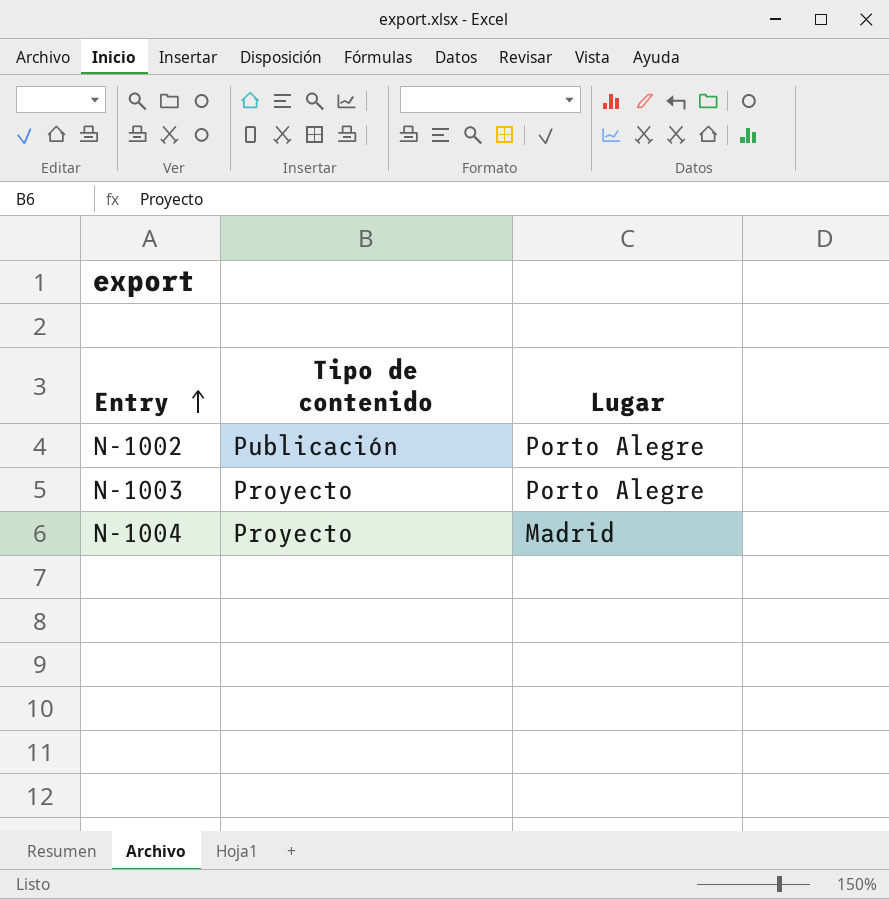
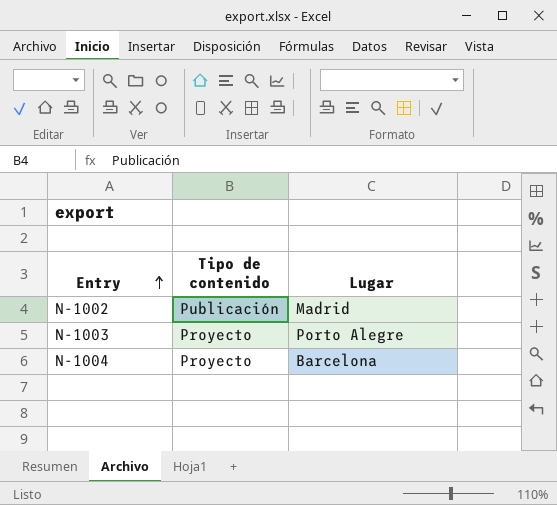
N-1002 | Lugar: Porto Alegre -> Madrid
N-1004 | Lugar: Madrid -> Barcelona

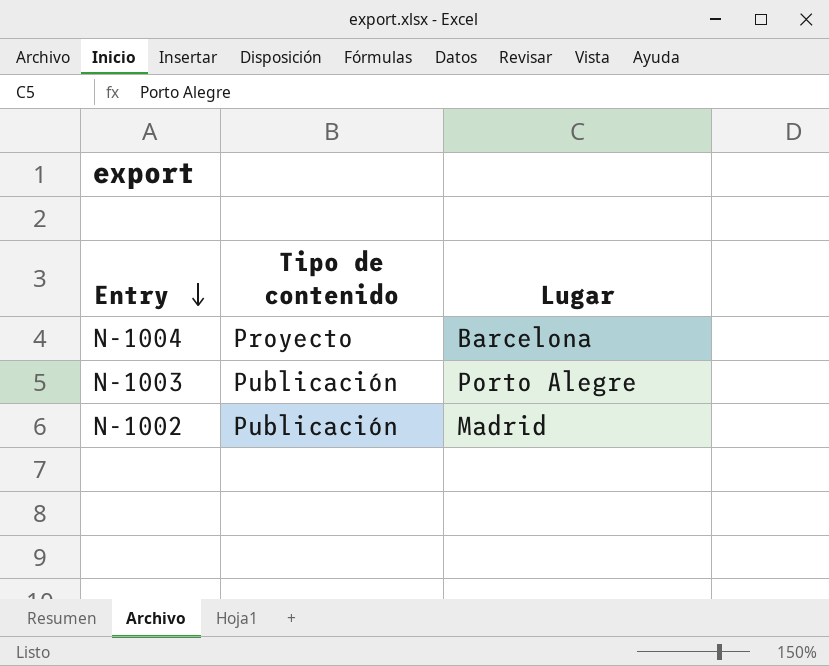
row order: Entry ascending -> Entry descending
N-1003 | Tipo de contenido: Proyecto -> Publicación

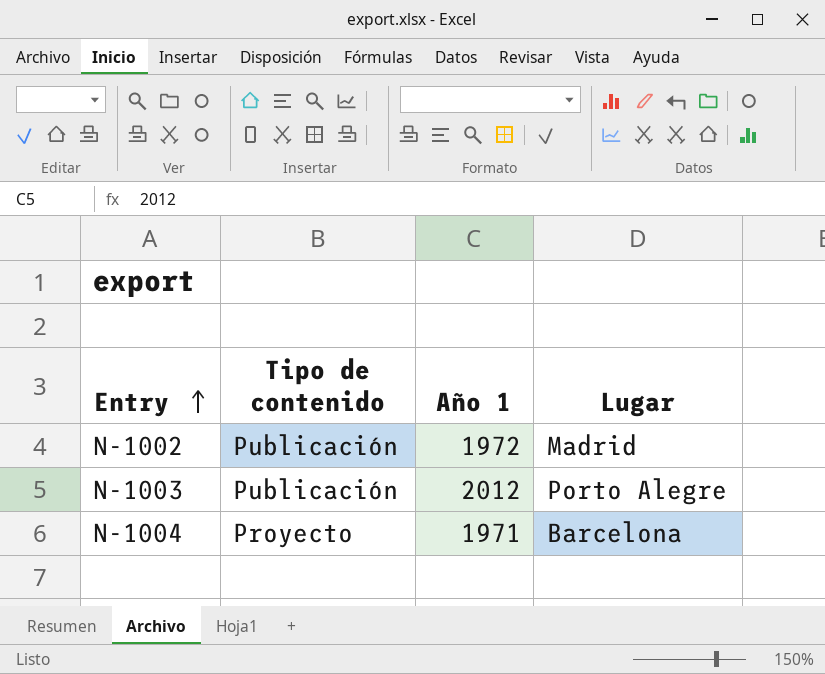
row order: Entry descending -> Entry ascending
column Año 1 | position: none -> 3

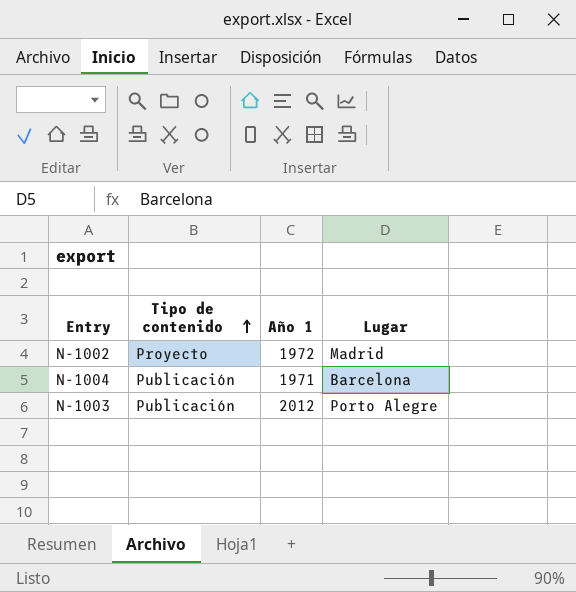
row order: Entry ascending -> Tipo de contenido ascending
N-1002 | Tipo de contenido: Publicación -> Proyecto
N-1004 | Tipo de contenido: Proyecto -> Publicación

